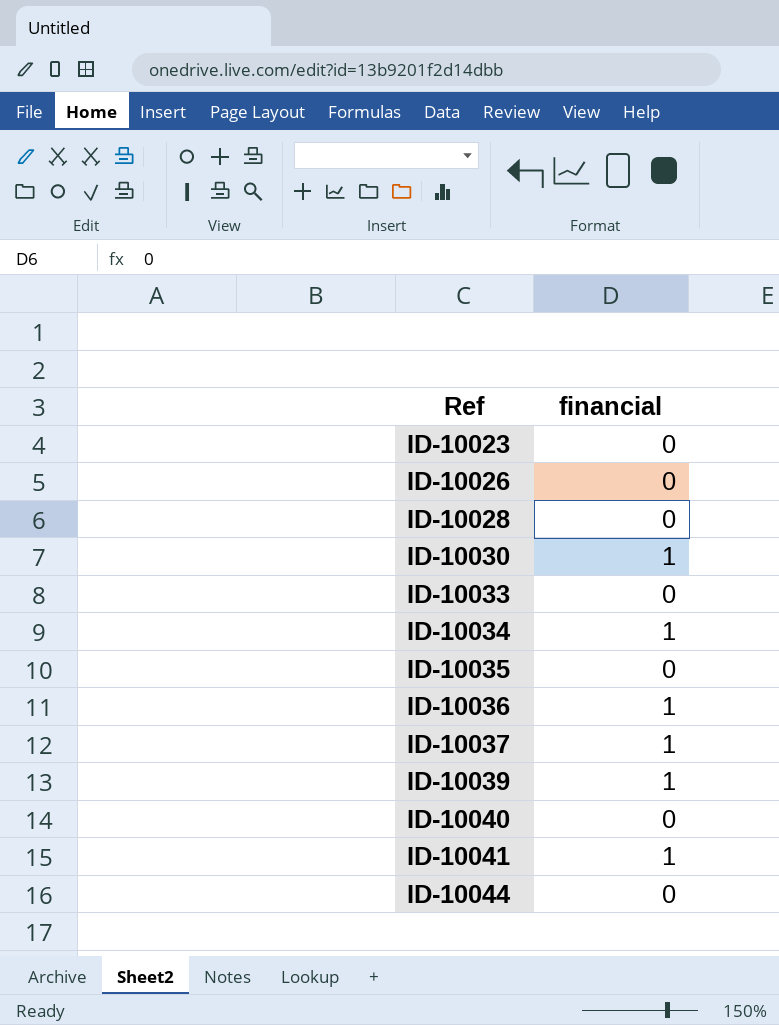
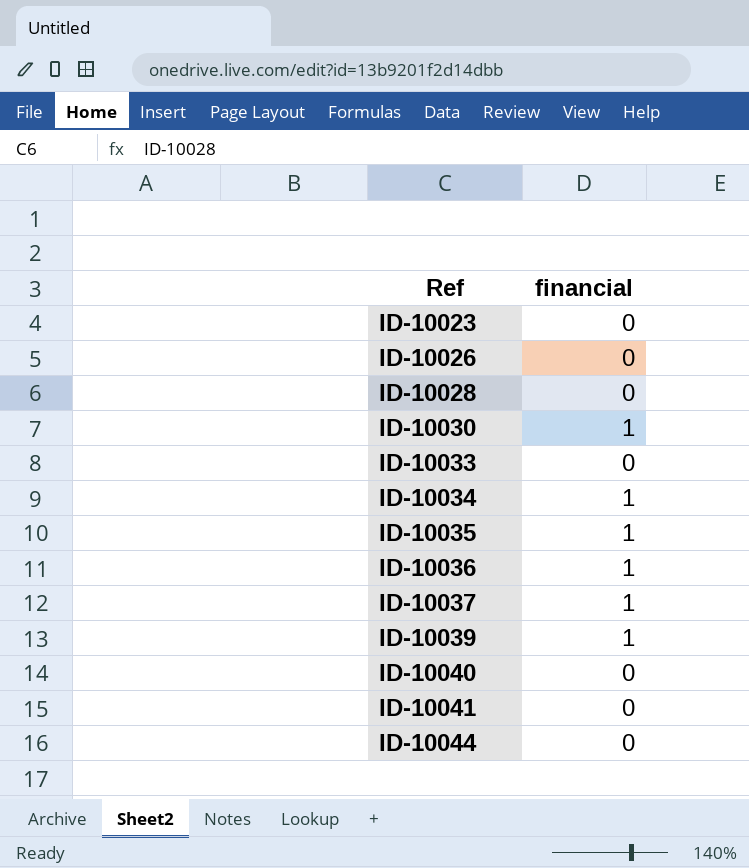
ID-10035 | financial: 0 -> 1
ID-10041 | financial: 1 -> 0

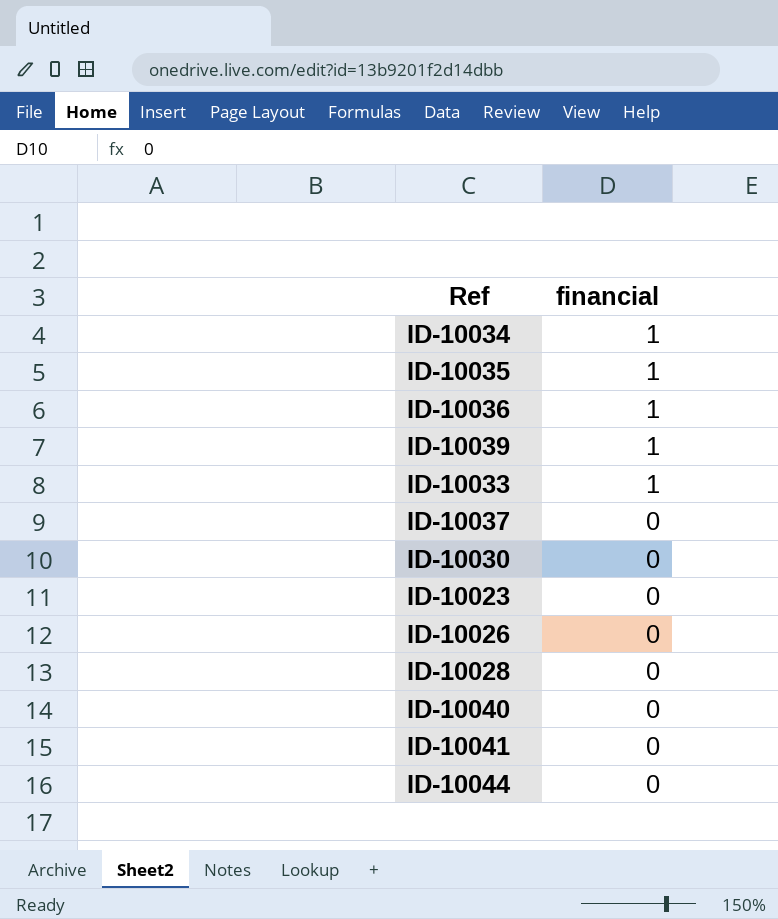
row order: Ref ascending -> financial descending
ID-10033 | financial: 0 -> 1
ID-10037 | financial: 1 -> 0
ID-10030 | financial: 1 -> 0

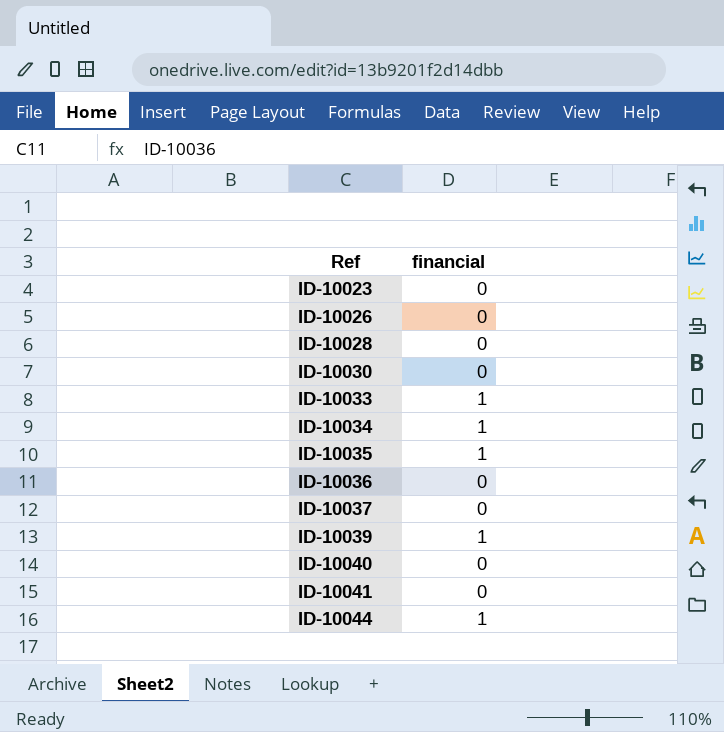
row order: financial descending -> Ref ascending
ID-10036 | financial: 1 -> 0
ID-10044 | financial: 0 -> 1

